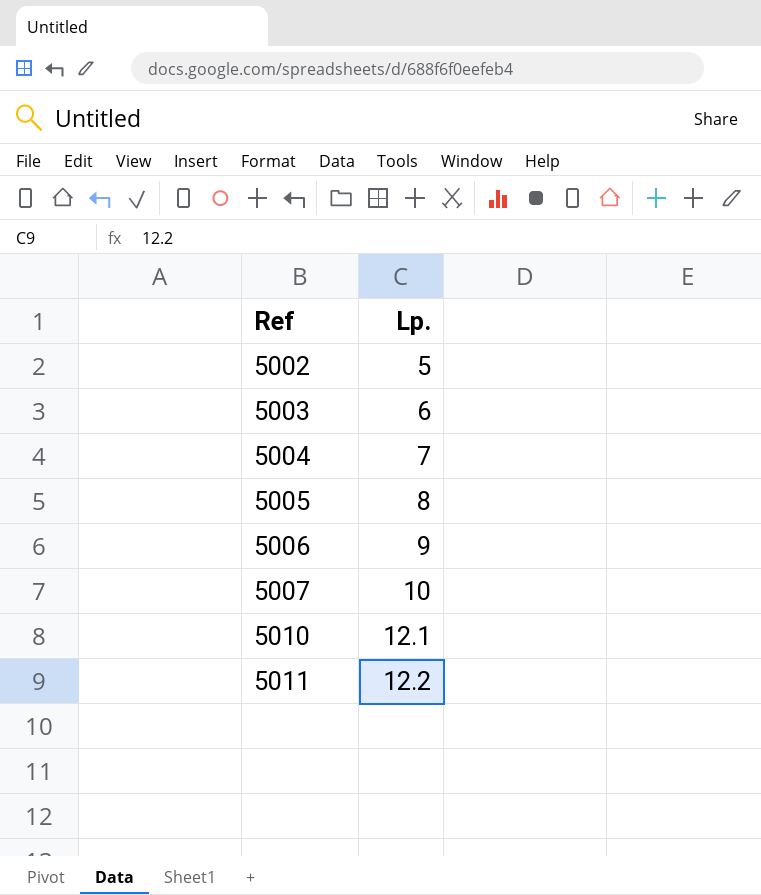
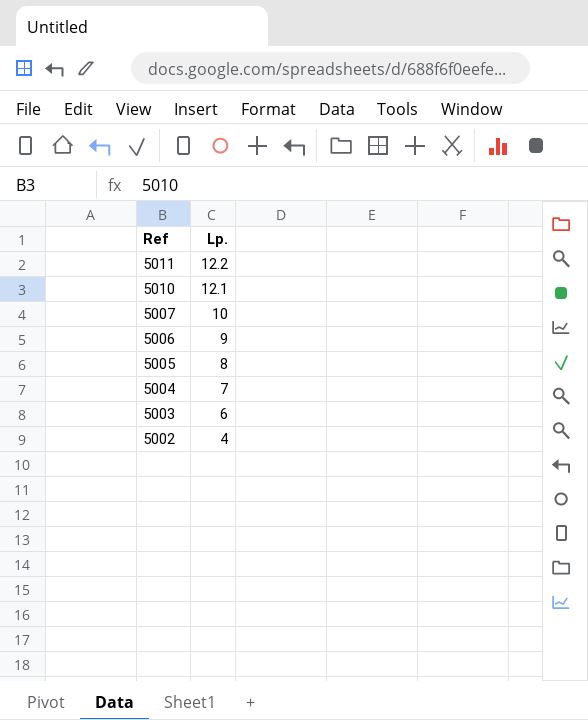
row order: Ref ascending -> Ref descending
5002 | Lp.: 5 -> 4

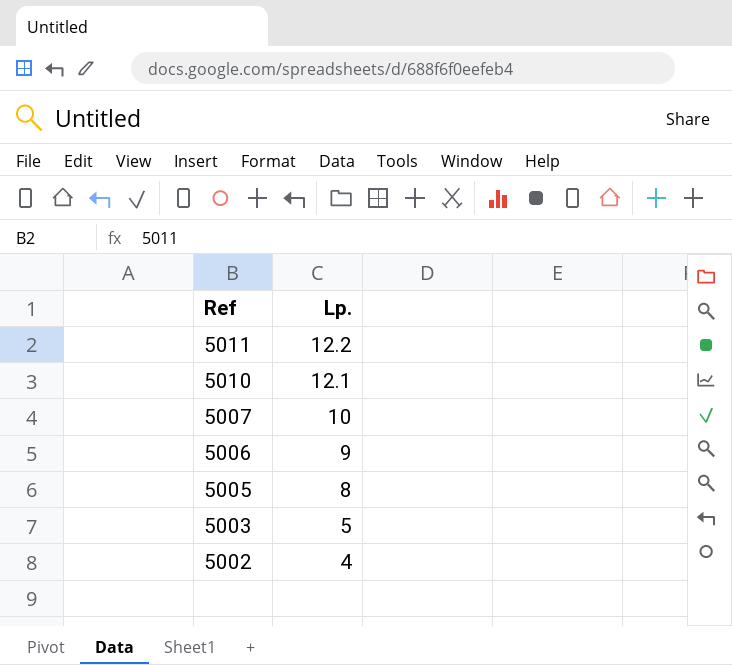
row 5004: 7 -> none
5003 | Lp.: 6 -> 5

